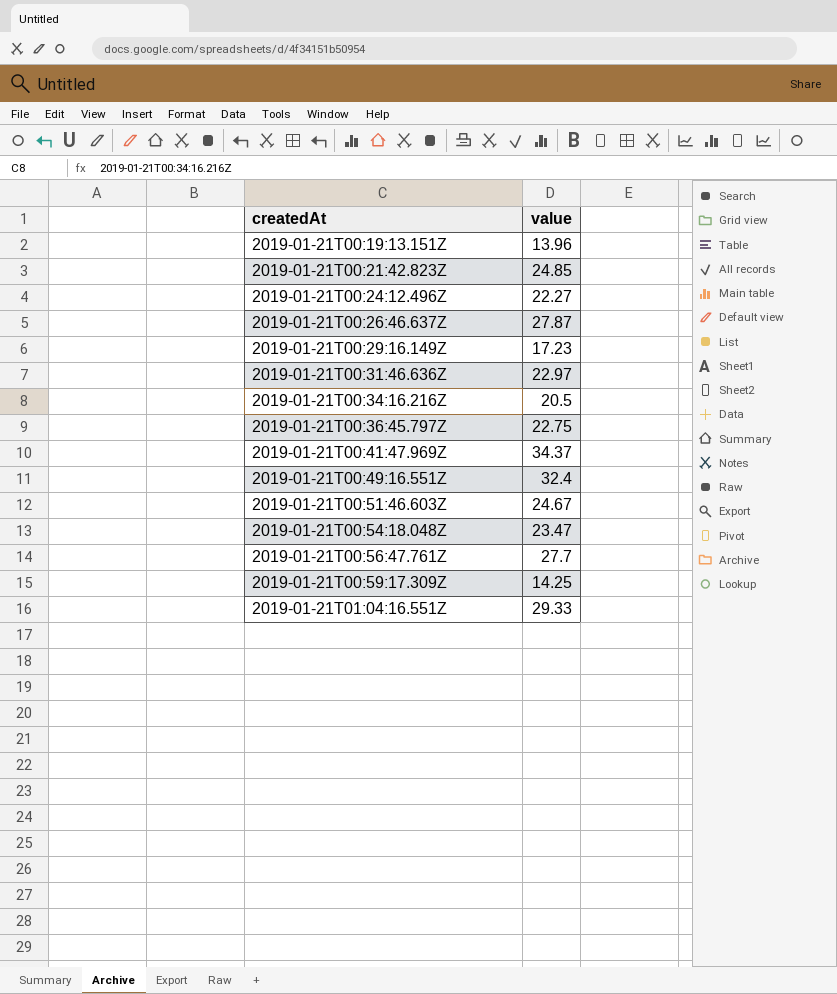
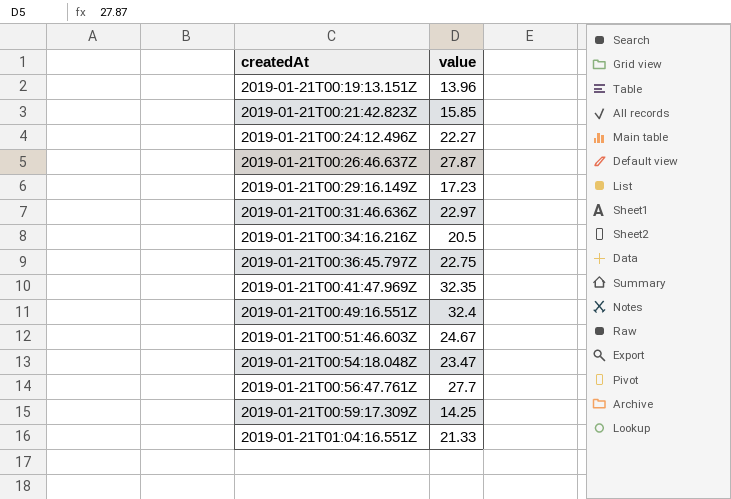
2019-01-21T00:21:42.823Z | value: 24.85 -> 15.85
2019-01-21T00:41:47.969Z | value: 34.37 -> 32.35
2019-01-21T01:04:16.551Z | value: 29.33 -> 21.33

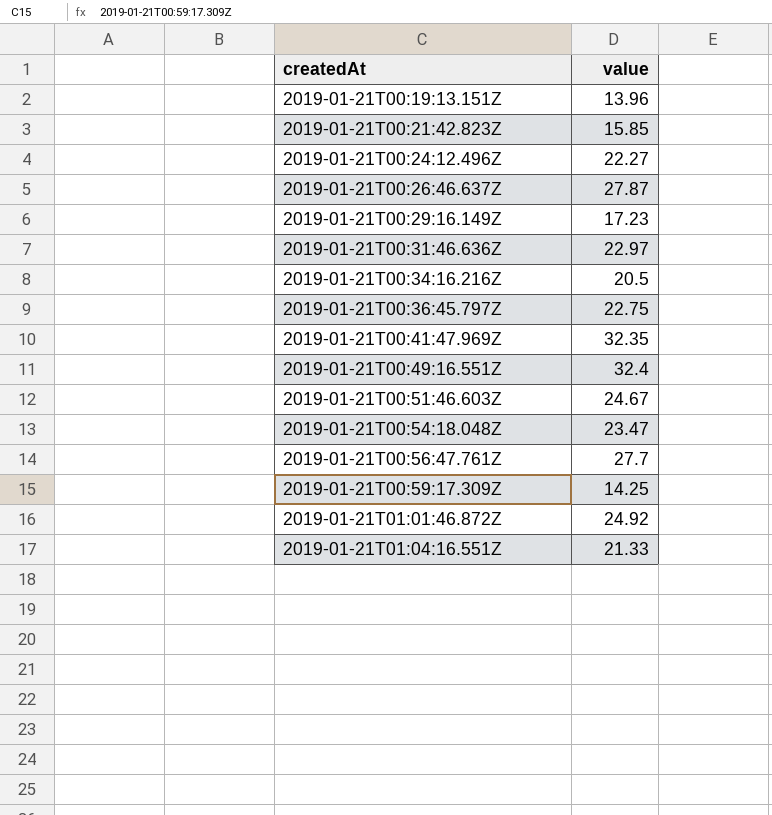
row 2019-01-21T01:01:46.872Z: none -> 24.92

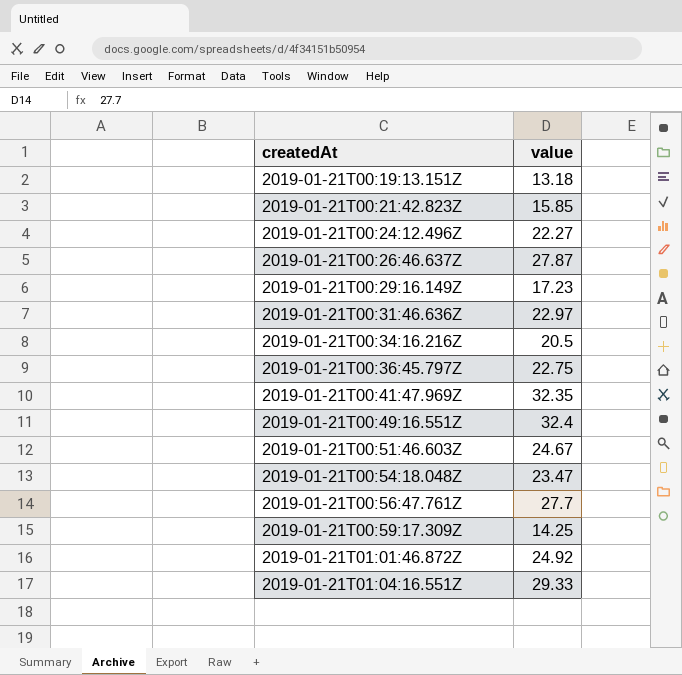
2019-01-21T00:19:13.151Z | value: 13.96 -> 13.18
2019-01-21T01:04:16.551Z | value: 21.33 -> 29.33

